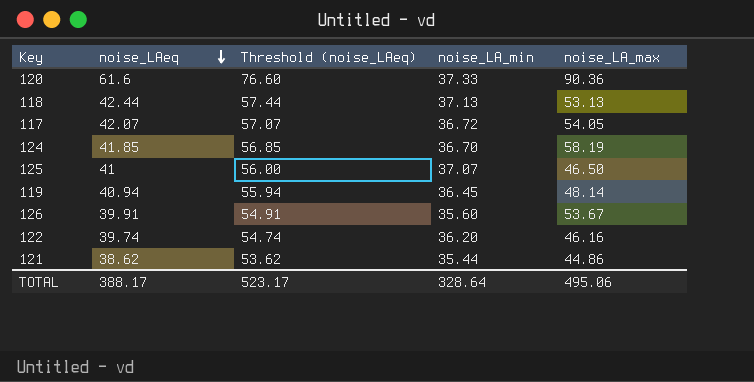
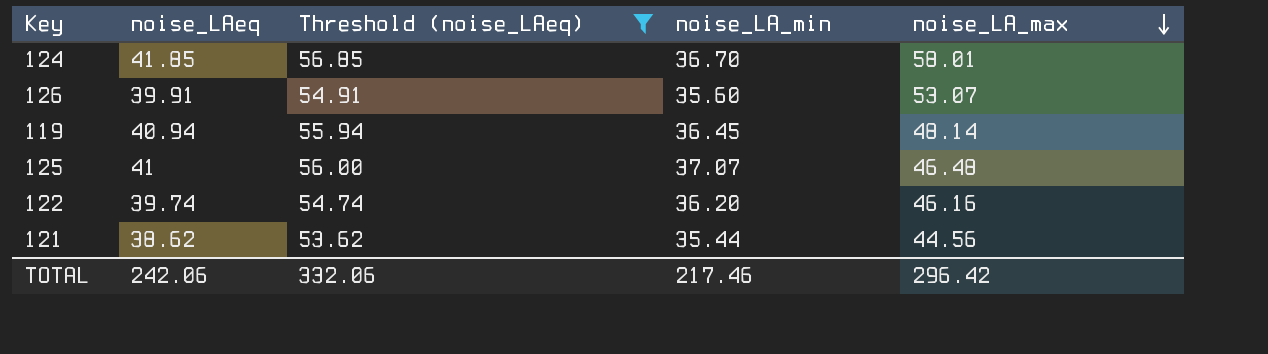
filter: none -> Threshold (noise_LAeq) <= 56.85
row order: noise_LAeq descending -> noise_LA_max descending
124 | noise_LA_max: 58.19 -> 58.01
126 | noise_LA_max: 53.67 -> 53.07
125 | noise_LA_max: 46.50 -> 46.48
121 | noise_LA_max: 44.86 -> 44.56
TOTAL | noise_LAeq: 388.17 -> 242.06
TOTAL | Threshold (noise_LAeq): 523.17 -> 332.06
TOTAL | noise_LA_min: 328.64 -> 217.46
TOTAL | noise_LA_max: 495.06 -> 296.42

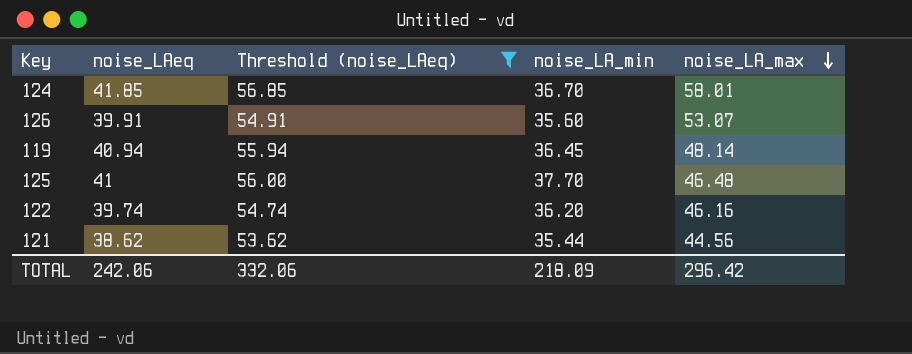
125 | noise_LA_min: 37.07 -> 37.70
TOTAL | noise_LA_min: 217.46 -> 218.09

